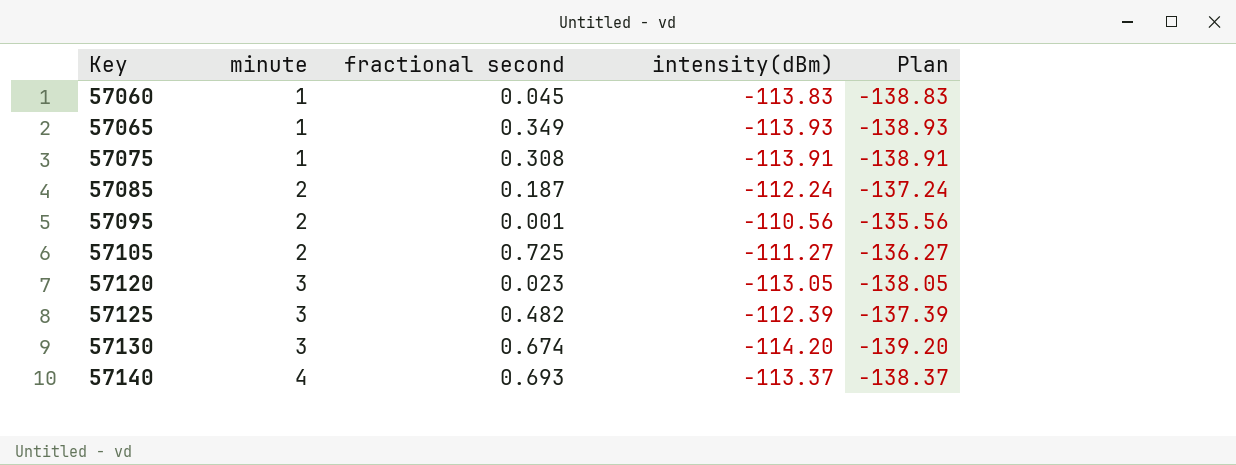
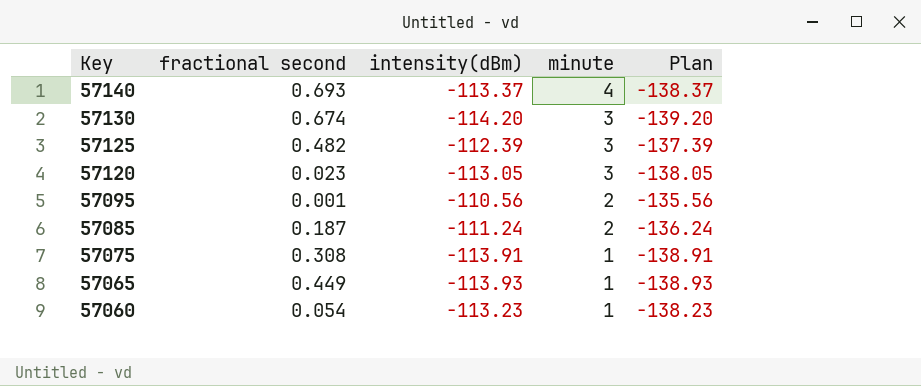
row order: Key ascending -> Key descending
column minute | position: 2 -> 4
row 57105: 2 | 0.725 | -111.27 | -136.27 -> none
57085 | intensity(dBm): -112.24 -> -111.24
57085 | Plan: -137.24 -> -136.24
57065 | fractional second: 0.349 -> 0.449
57060 | fractional second: 0.045 -> 0.054
57060 | intensity(dBm): -113.83 -> -113.23
57060 | Plan: -138.83 -> -138.23

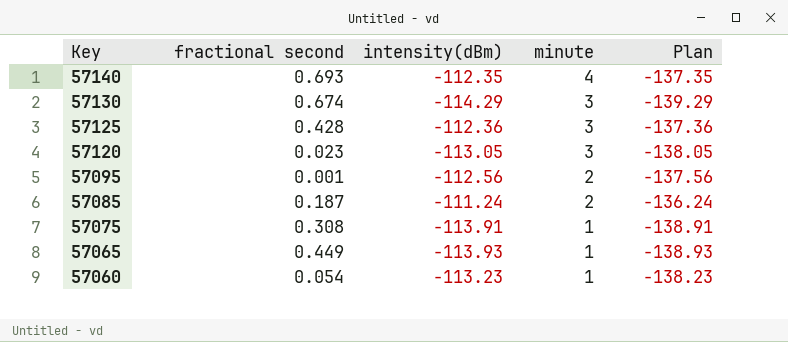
57140 | intensity(dBm): -113.37 -> -112.35
57140 | Plan: -138.37 -> -137.35
57130 | intensity(dBm): -114.20 -> -114.29
57130 | Plan: -139.20 -> -139.29
57125 | fractional second: 0.482 -> 0.428
57125 | intensity(dBm): -112.39 -> -112.36
57125 | Plan: -137.39 -> -137.36
57095 | intensity(dBm): -110.56 -> -112.56
57095 | Plan: -135.56 -> -137.56

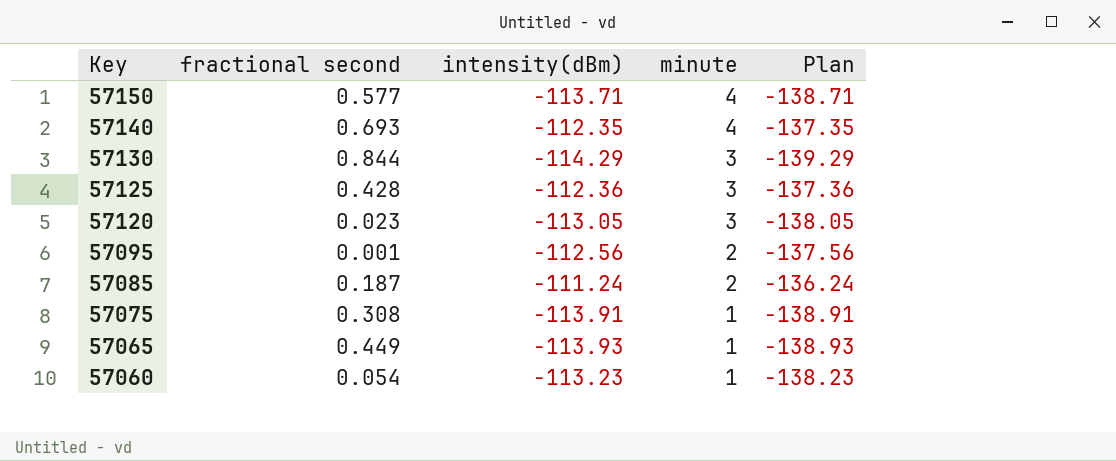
row 57150: none -> 0.577 | -113.71 | 4 | -138.71
57130 | fractional second: 0.674 -> 0.844

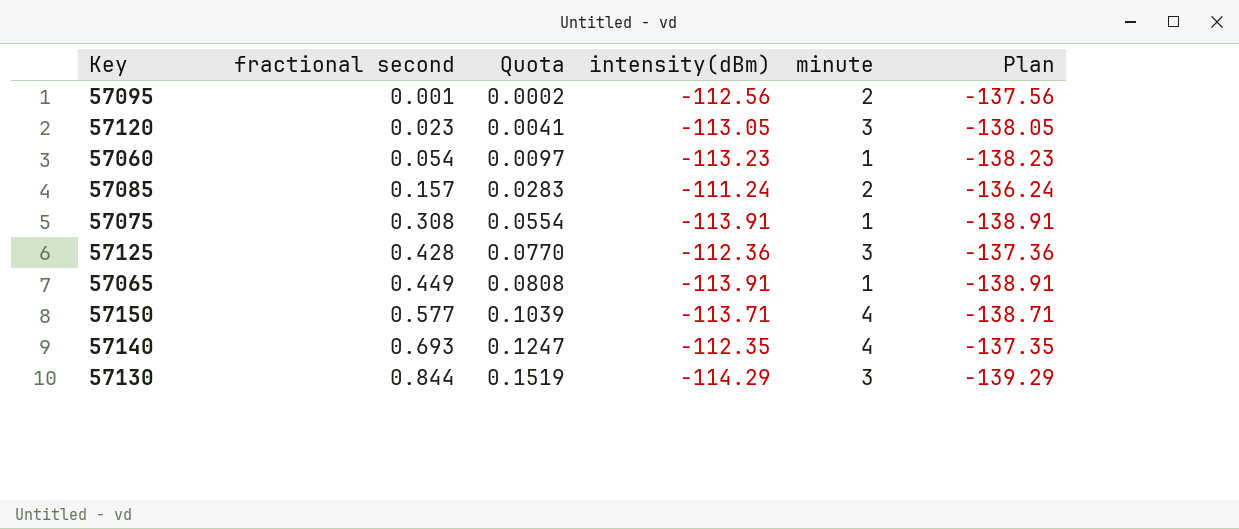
row order: Key descending -> fractional second ascending
column Quota | formula: none -> [fractional second] * 0.18
57085 | fractional second: 0.187 -> 0.157
57065 | intensity(dBm): -113.93 -> -113.91
57065 | Plan: -138.93 -> -138.91

